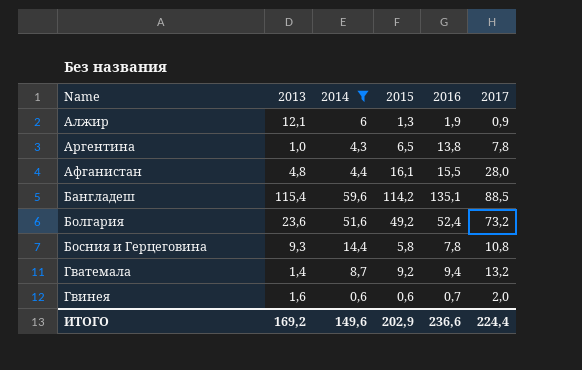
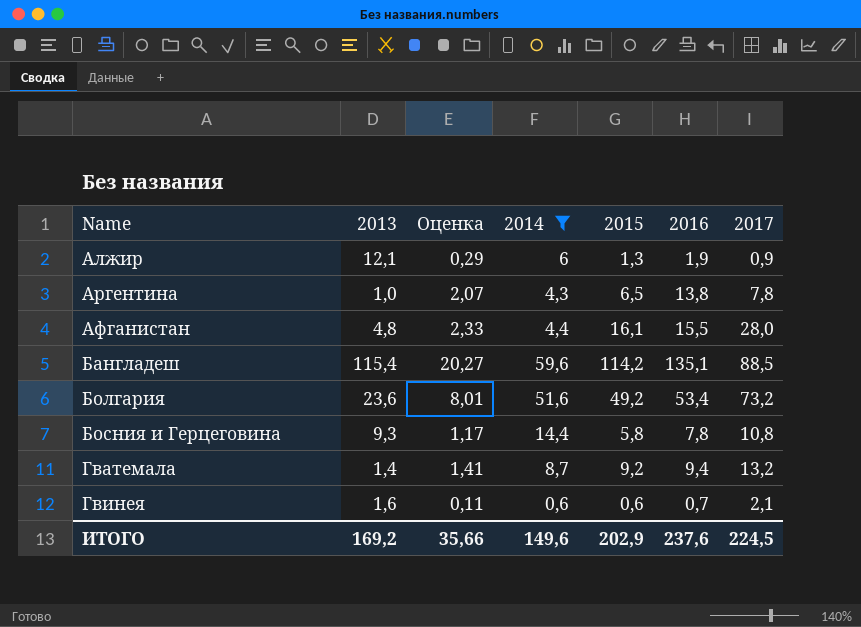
column Оценка | formula: none -> [2016] * 0,15
Болгария | 2016: 52,4 -> 53,4
Гвинея | 2017: 2,0 -> 2,1
ИТОГО | 2016: 236,6 -> 237,6
ИТОГО | 2017: 224,4 -> 224,5

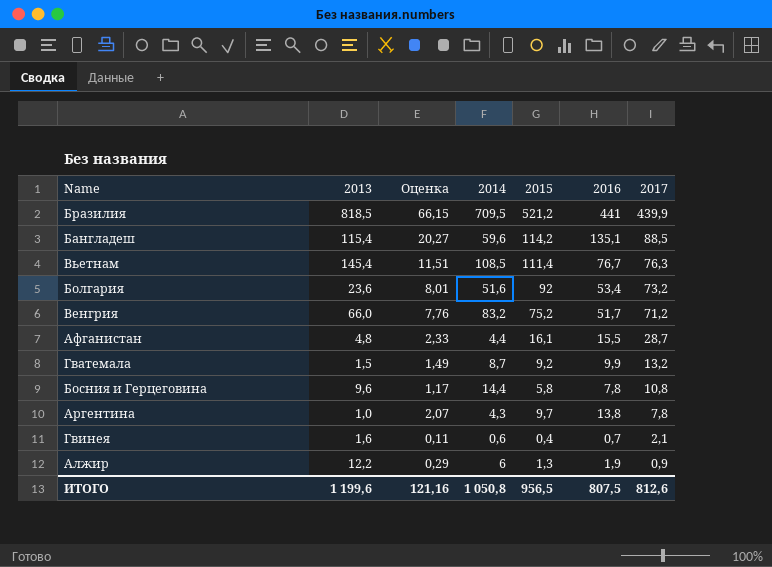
filter: 2014 <= 59,6 -> none
row order: Name ascending -> 2017 descending
Болгария | 2015: 49,2 -> 92
Афганистан | 2017: 28,0 -> 28,7
Гватемала | 2013: 1,4 -> 1,5
Гватемала | Оценка: 1,41 -> 1,49
Гватемала | 2016: 9,4 -> 9,9
Босния и Герцеговина | 2013: 9,3 -> 9,6
Аргентина | 2015: 6,5 -> 9,7
Гвинея | 2015: 0,6 -> 0,4
Алжир | 2013: 12,1 -> 12,2
ИТОГО | 2013: 169,2 -> 1 199,6
ИТОГО | Оценка: 35,66 -> 121,16
ИТОГО | 2014: 149,6 -> 1 050,8
ИТОГО | 2015: 202,9 -> 956,5
ИТОГО | 2016: 237,6 -> 807,5
ИТОГО | 2017: 224,5 -> 812,6

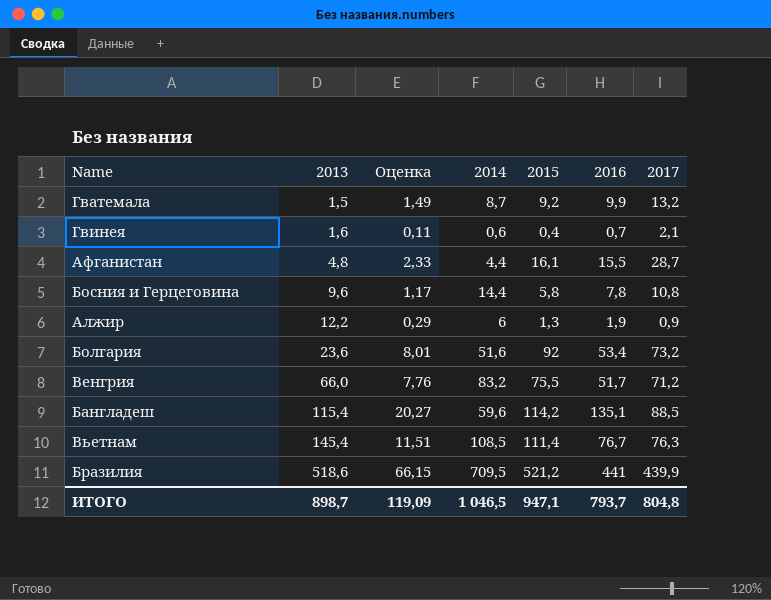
row order: 2017 descending -> 2013 ascending
row Аргентина: 1,0 | 2,07 | 4,3 | 9,7 | 13,8 | 7,8 -> none
Венгрия | 2015: 75,2 -> 75,5
Бразилия | 2013: 818,5 -> 518,6
ИТОГО | 2013: 1 199,6 -> 898,7
ИТОГО | Оценка: 121,16 -> 119,09
ИТОГО | 2014: 1 050,8 -> 1 046,5
ИТОГО | 2015: 956,5 -> 947,1
ИТОГО | 2016: 807,5 -> 793,7
ИТОГО | 2017: 812,6 -> 804,8

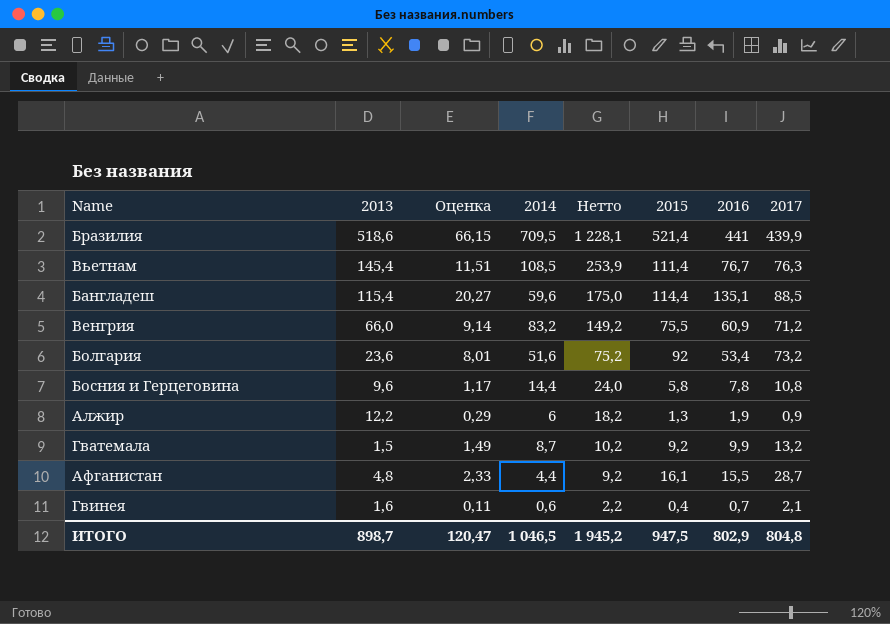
row order: 2013 ascending -> Нетто descending
column Нетто | formula: none -> [2013] + [2014]
Бразилия | 2015: 521,2 -> 521,4
Бангладеш | 2015: 114,2 -> 114,4
Венгрия | Оценка: 7,76 -> 9,14
Венгрия | 2016: 51,7 -> 60,9
ИТОГО | Оценка: 119,09 -> 120,47
ИТОГО | 2015: 947,1 -> 947,5
ИТОГО | 2016: 793,7 -> 802,9

